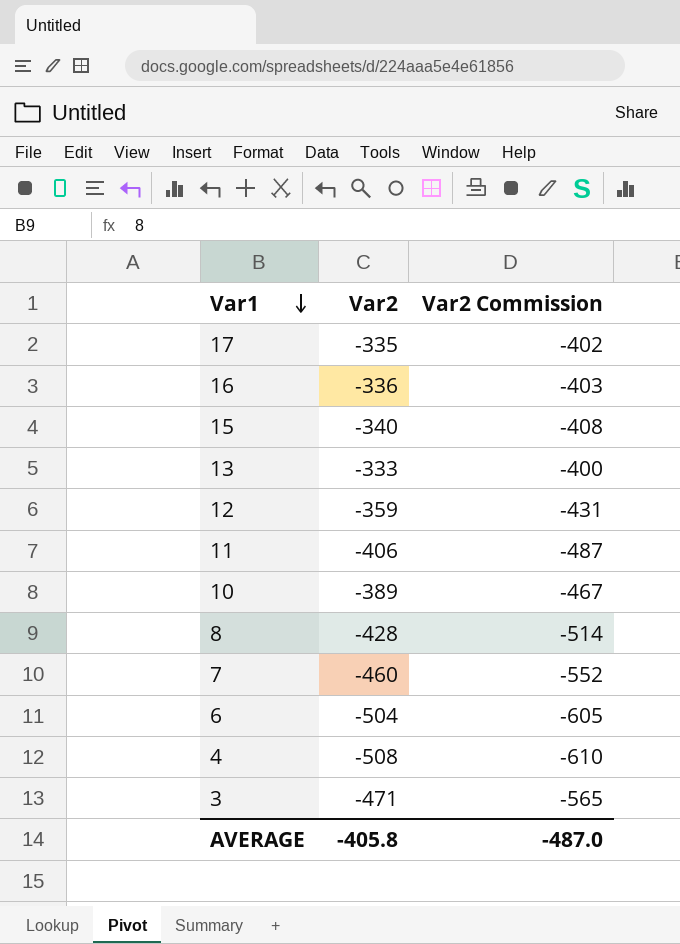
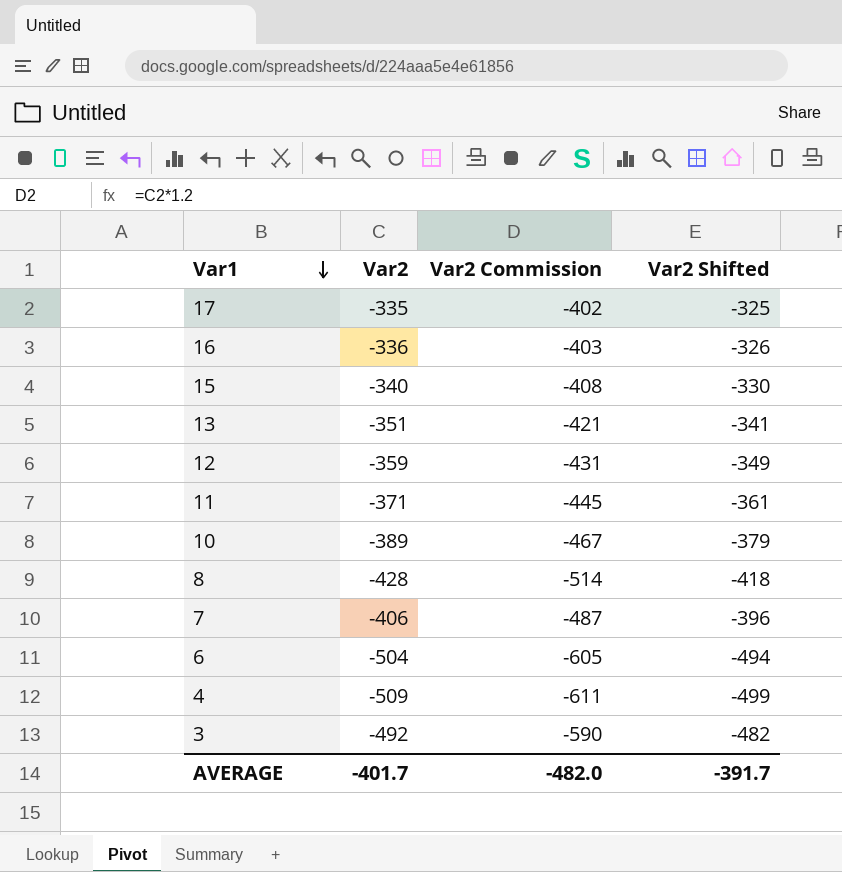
column Var2 Shifted | formula: none -> [Var2] + 10
13 | Var2: -333 -> -351
13 | Var2 Commission: -400 -> -421
11 | Var2: -406 -> -371
11 | Var2 Commission: -487 -> -445
7 | Var2: -460 -> -406
7 | Var2 Commission: -552 -> -487
4 | Var2: -508 -> -509
4 | Var2 Commission: -610 -> -611
3 | Var2: -471 -> -492
3 | Var2 Commission: -565 -> -590
AVERAGE | Var2: -405.8 -> -401.7
AVERAGE | Var2 Commission: -487.0 -> -482.0

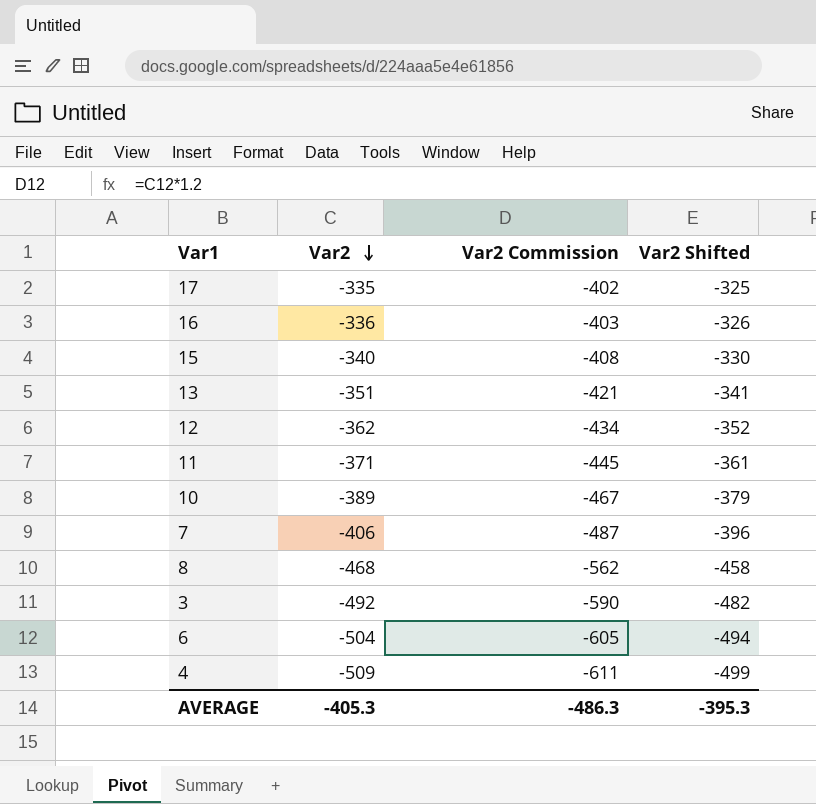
row order: Var1 descending -> Var2 descending
12 | Var2: -359 -> -362
12 | Var2 Commission: -431 -> -434
12 | Var2 Shifted: -349 -> -352
8 | Var2: -428 -> -468
8 | Var2 Commission: -514 -> -562
8 | Var2 Shifted: -418 -> -458
AVERAGE | Var2: -401.7 -> -405.3
AVERAGE | Var2 Commission: -482.0 -> -486.3
AVERAGE | Var2 Shifted: -391.7 -> -395.3

